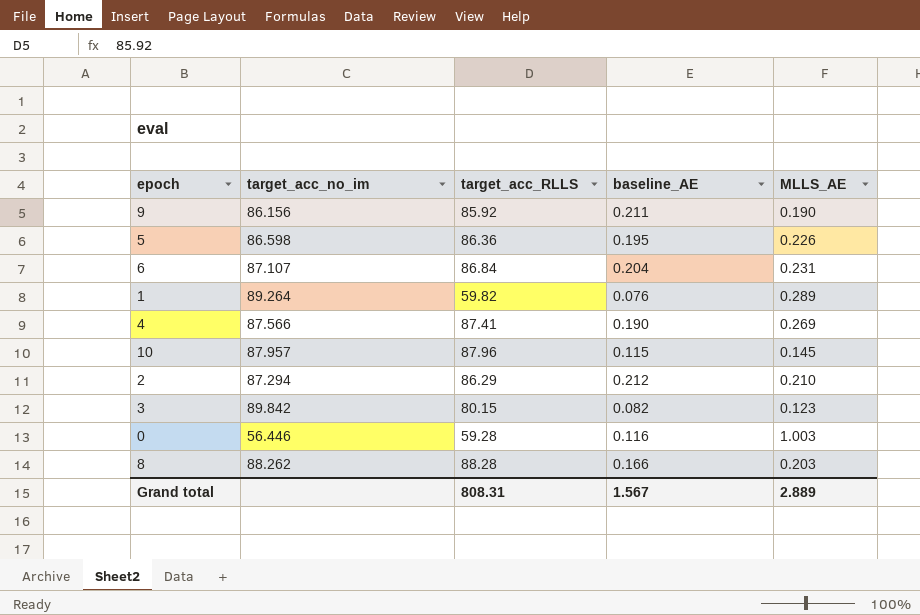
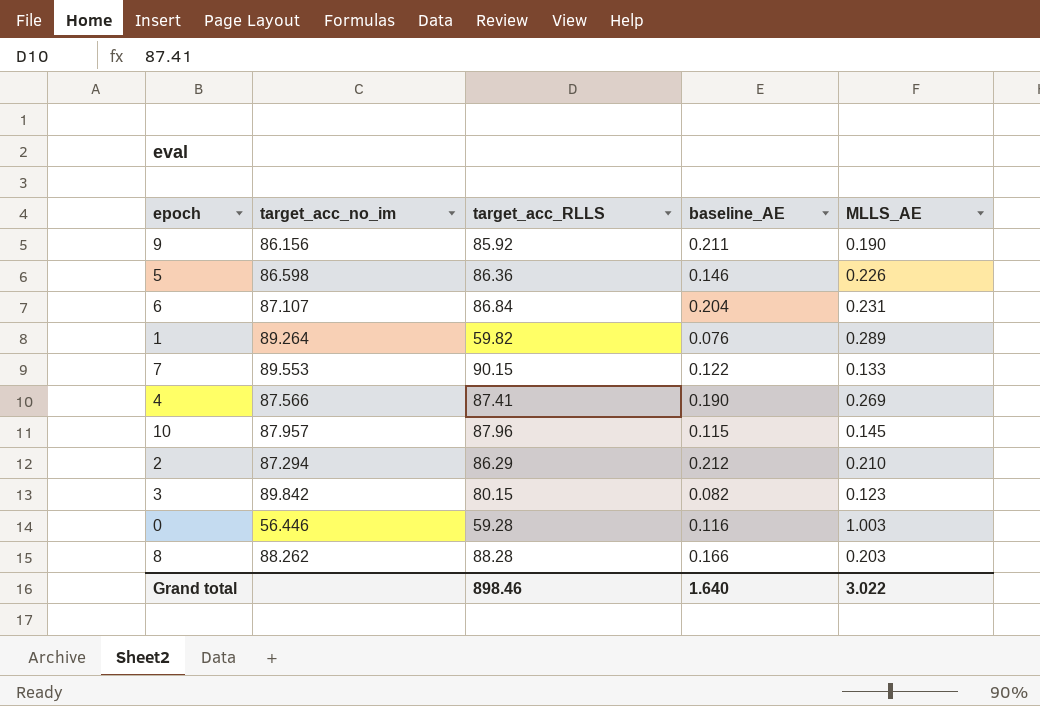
5 | baseline_AE: 0.195 -> 0.146
row 7: none -> 89.553 | 90.15 | 0.122 | 0.133
Grand total | target_acc_RLLS: 808.31 -> 898.46
Grand total | baseline_AE: 1.567 -> 1.640
Grand total | MLLS_AE: 2.889 -> 3.022

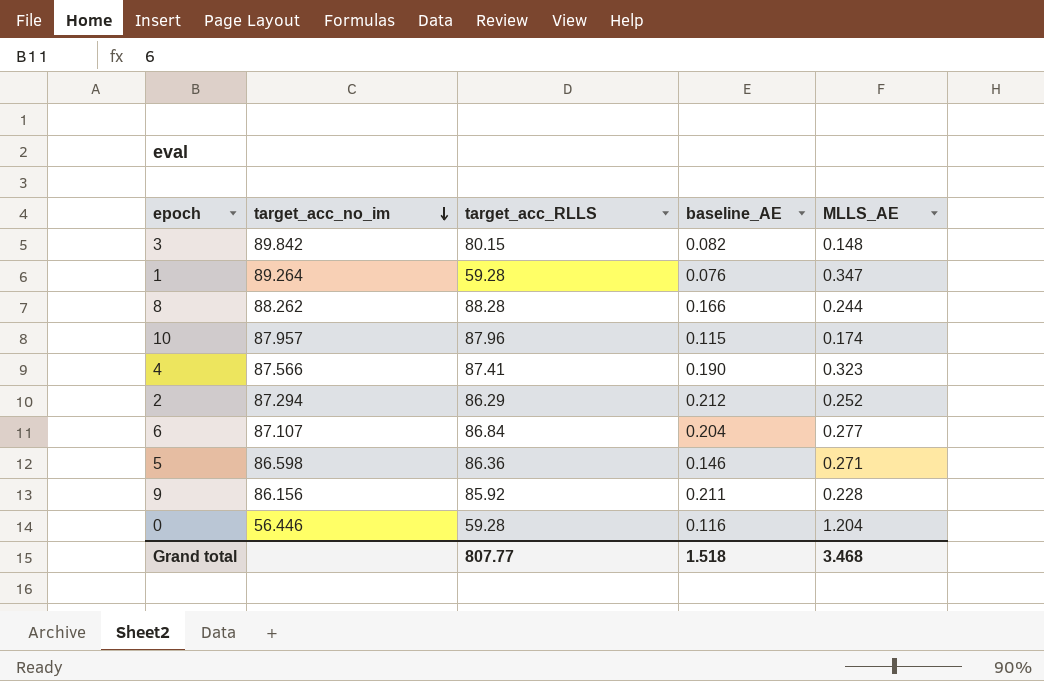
row order: none -> target_acc_no_im descending
row 7: 89.553 | 90.15 | 0.122 | 0.133 -> none
3 | MLLS_AE: 0.123 -> 0.148
1 | target_acc_RLLS: 59.82 -> 59.28
1 | MLLS_AE: 0.289 -> 0.347
8 | MLLS_AE: 0.203 -> 0.244
10 | MLLS_AE: 0.145 -> 0.174
4 | MLLS_AE: 0.269 -> 0.323
2 | MLLS_AE: 0.210 -> 0.252
6 | MLLS_AE: 0.231 -> 0.277
5 | MLLS_AE: 0.226 -> 0.271
9 | MLLS_AE: 0.190 -> 0.228
0 | MLLS_AE: 1.003 -> 1.204
Grand total | target_acc_RLLS: 898.46 -> 807.77
Grand total | baseline_AE: 1.640 -> 1.518
Grand total | MLLS_AE: 3.022 -> 3.468

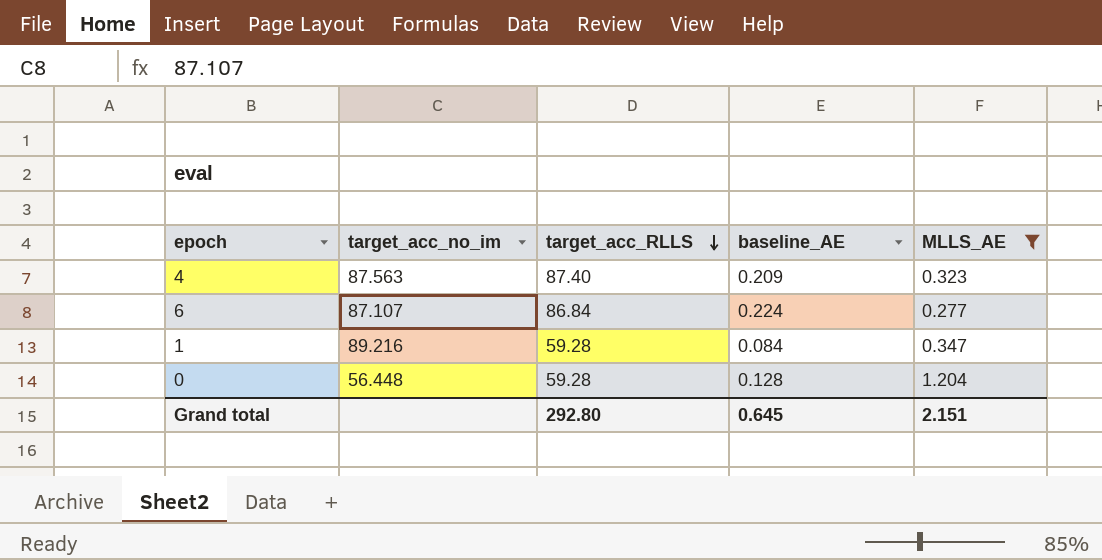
filter: none -> MLLS_AE >= 0.277
row order: target_acc_no_im descending -> target_acc_RLLS descending
4 | target_acc_no_im: 87.566 -> 87.563
4 | target_acc_RLLS: 87.41 -> 87.40
4 | baseline_AE: 0.190 -> 0.209
6 | baseline_AE: 0.204 -> 0.224
1 | target_acc_no_im: 89.264 -> 89.216
1 | baseline_AE: 0.076 -> 0.084
0 | target_acc_no_im: 56.446 -> 56.448
0 | baseline_AE: 0.116 -> 0.128
Grand total | target_acc_RLLS: 807.77 -> 292.80
Grand total | baseline_AE: 1.518 -> 0.645
Grand total | MLLS_AE: 3.468 -> 2.151

